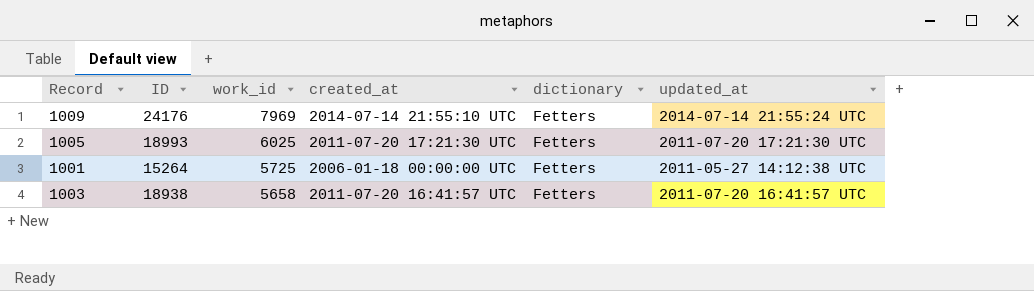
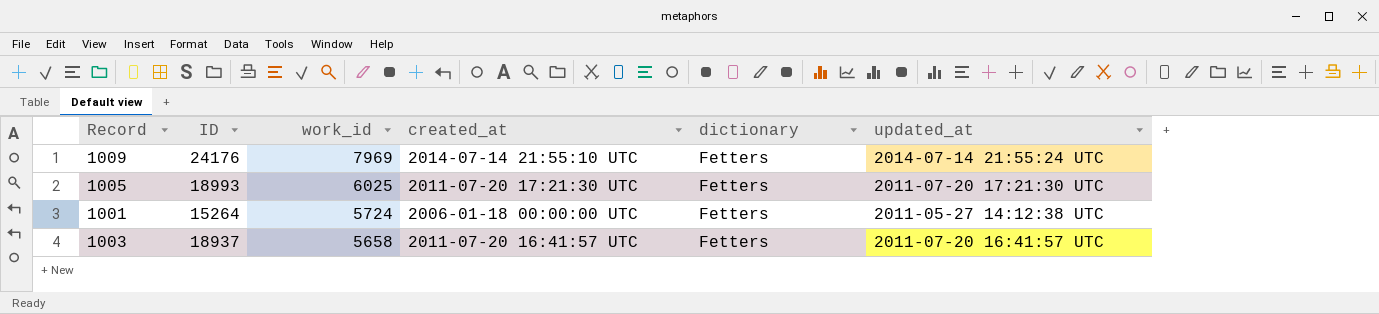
1001 | work_id: 5725 -> 5724
1003 | ID: 18938 -> 18937

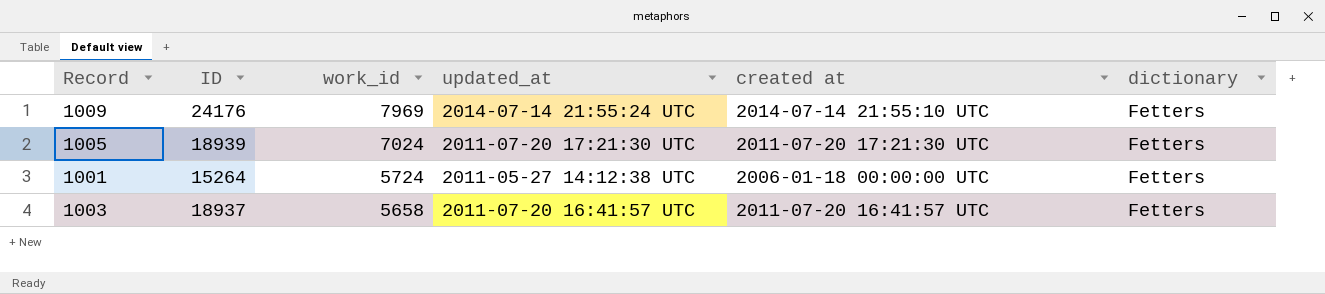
column updated_at | position: 6 -> 4
column name: created_at -> created at
1005 | ID: 18993 -> 18939
1005 | work_id: 6025 -> 7024

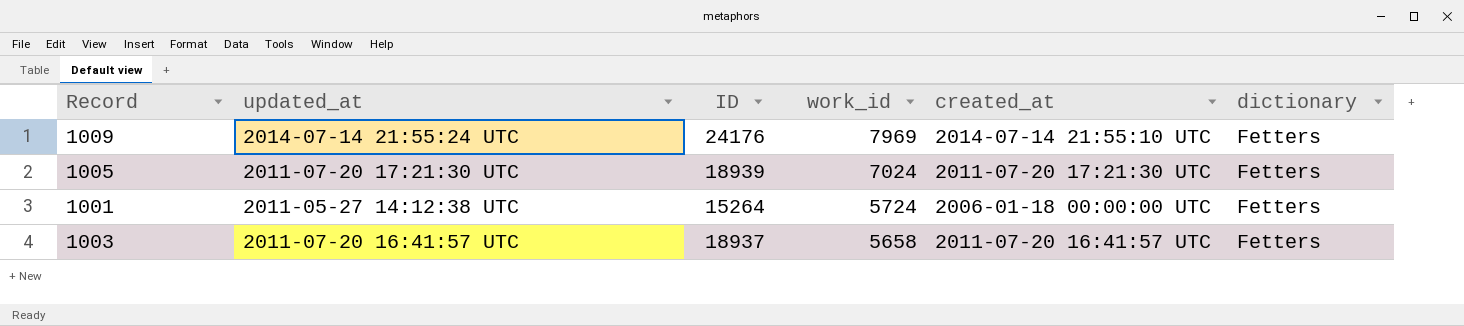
column updated_at | position: 4 -> 2
column name: created at -> created_at

